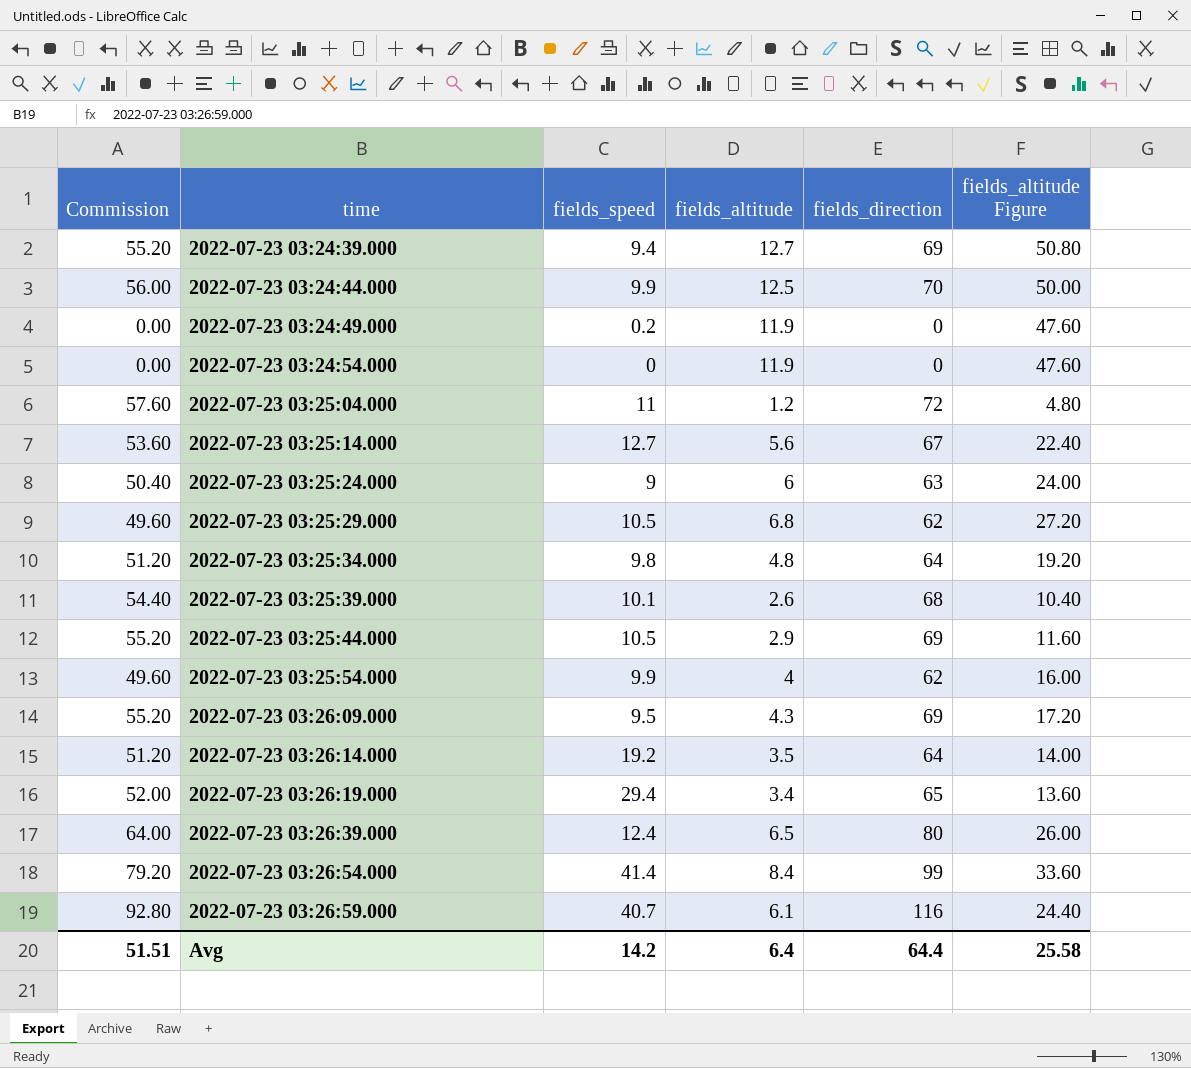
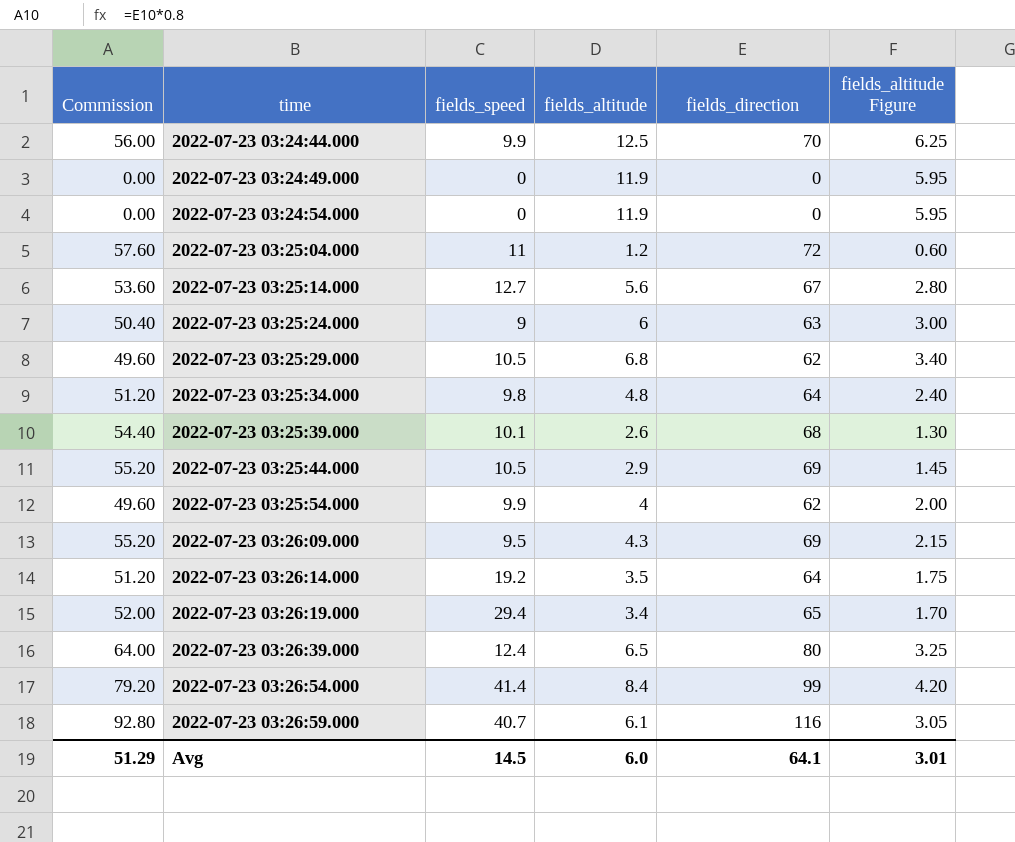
column fields_altitude Figure | formula: [fields_altitude] * 4 -> [fields_altitude] * 0.5
row 2022-07-23 03:24:39.000: 55.20 | 9.4 | 12.7 | 69 | 50.80 -> none
2022-07-23 03:24:49.000 | fields_speed: 0.2 -> 0
Avg | Commission: 51.51 -> 51.29
Avg | fields_speed: 14.2 -> 14.5
Avg | fields_altitude: 6.4 -> 6.0
Avg | fields_direction: 64.4 -> 64.1
Avg | fields_altitude Figure: 25.58 -> 3.01

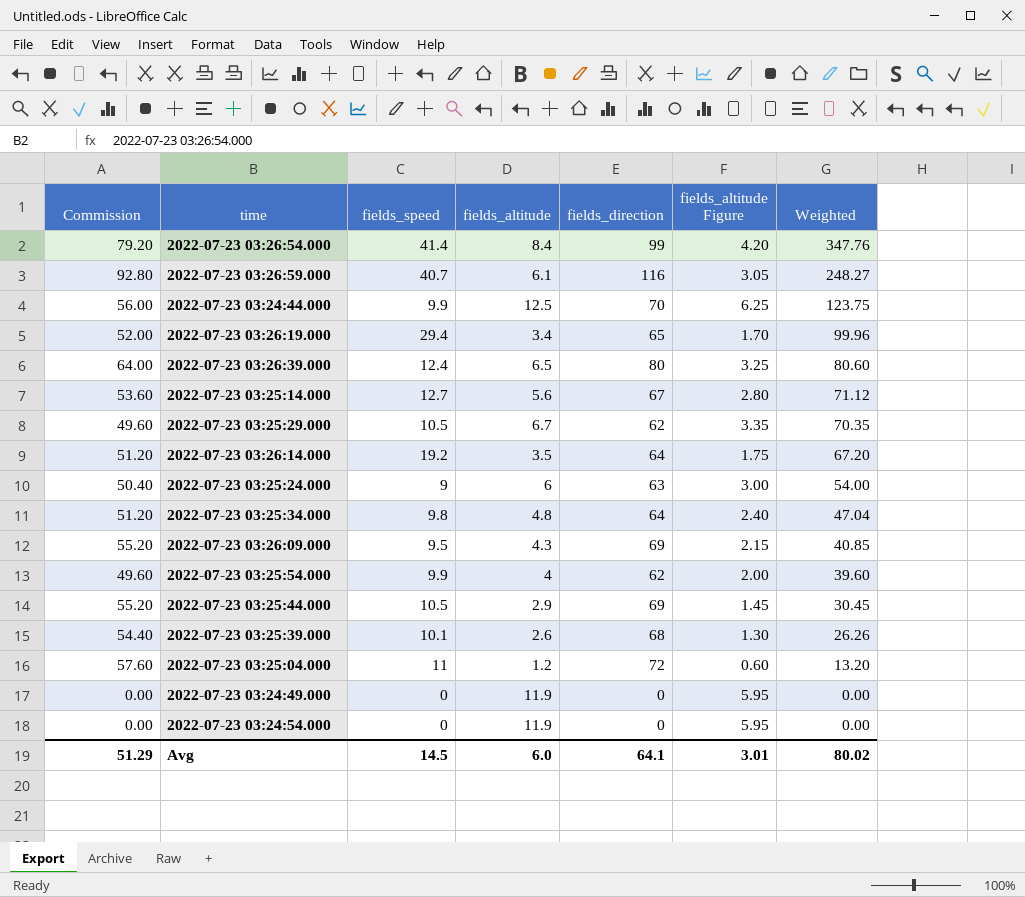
row order: time ascending -> Weighted descending
column Weighted | formula: none -> [fields_speed] * [fields_altitude]
2022-07-23 03:25:29.000 | fields_altitude: 6.8 -> 6.7
2022-07-23 03:25:29.000 | fields_altitude Figure: 3.40 -> 3.35

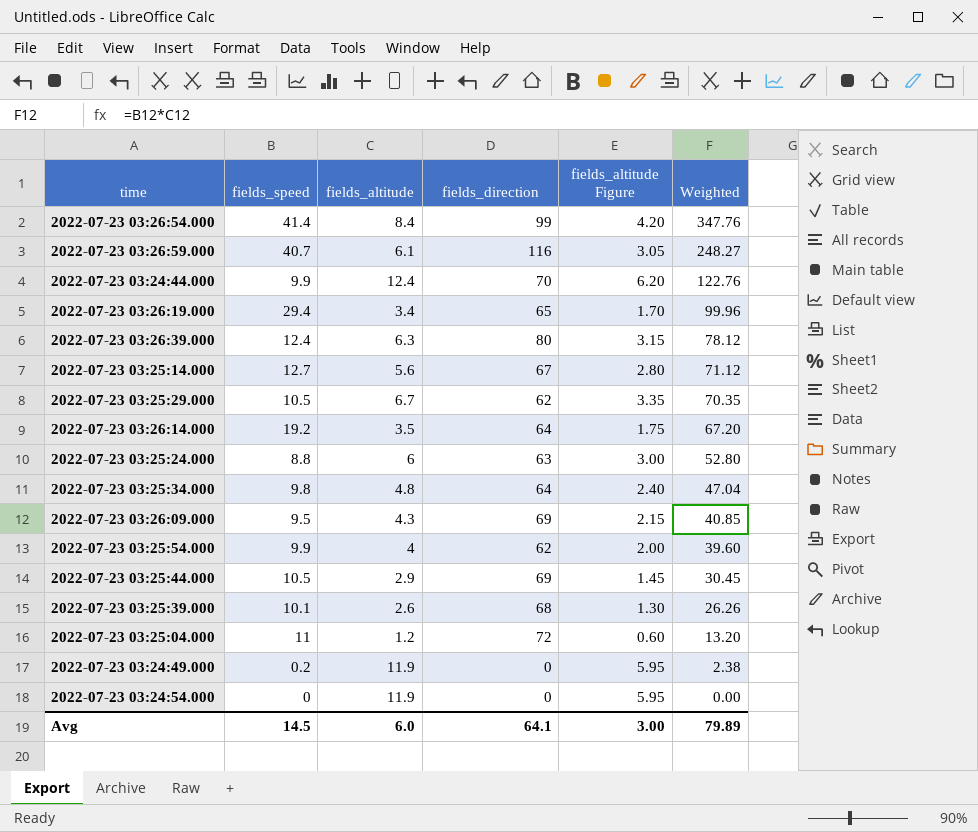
column Commission | formula: [fields_direction] * 0.8 -> none
2022-07-23 03:24:44.000 | fields_altitude: 12.5 -> 12.4
2022-07-23 03:24:44.000 | fields_altitude Figure: 6.25 -> 6.20
2022-07-23 03:24:44.000 | Weighted: 123.75 -> 122.76
2022-07-23 03:26:39.000 | fields_altitude: 6.5 -> 6.3
2022-07-23 03:26:39.000 | fields_altitude Figure: 3.25 -> 3.15
2022-07-23 03:26:39.000 | Weighted: 80.60 -> 78.12
2022-07-23 03:25:24.000 | fields_speed: 9 -> 8.8
2022-07-23 03:25:24.000 | Weighted: 54.00 -> 52.80
2022-07-23 03:24:49.000 | fields_speed: 0 -> 0.2
2022-07-23 03:24:49.000 | Weighted: 0.00 -> 2.38
Avg | fields_altitude Figure: 3.01 -> 3.00
Avg | Weighted: 80.02 -> 79.89

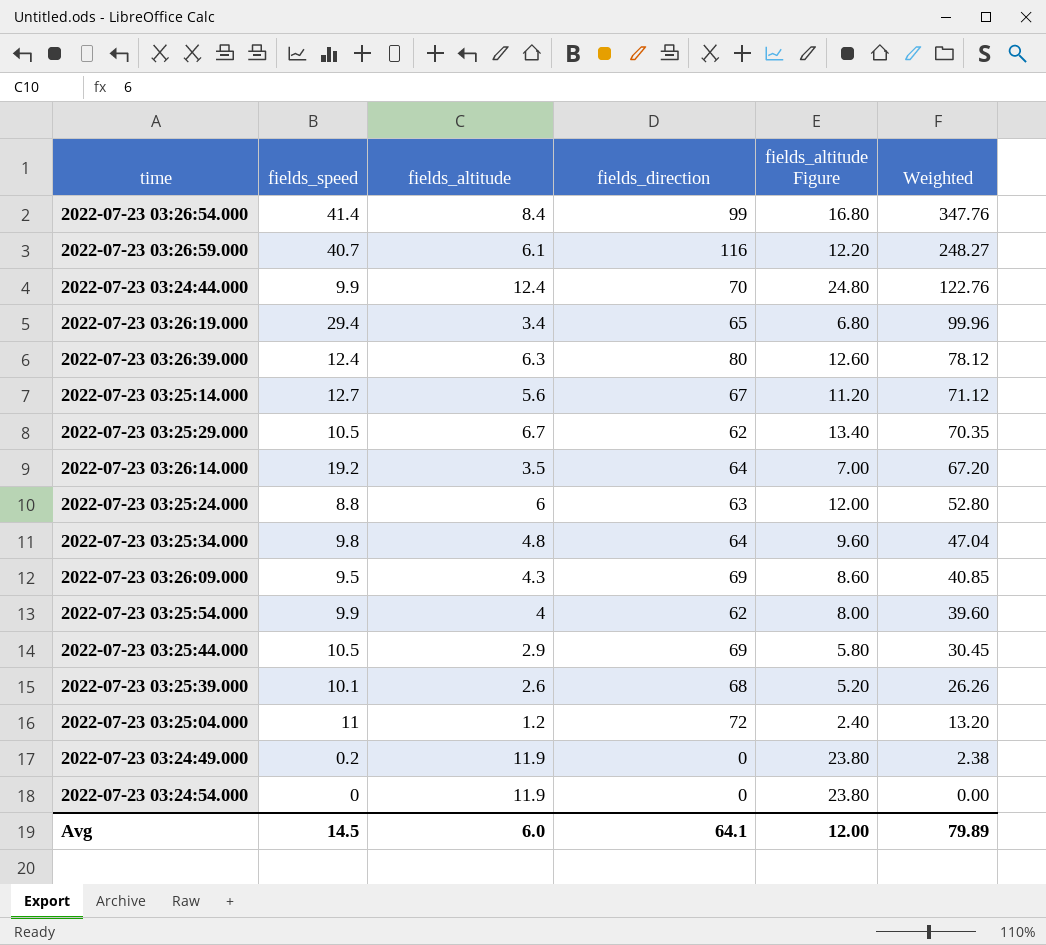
column fields_altitude Figure | formula: [fields_altitude] * 0.5 -> [fields_altitude] * 2
Avg | fields_altitude Figure: 3.00 -> 12.00

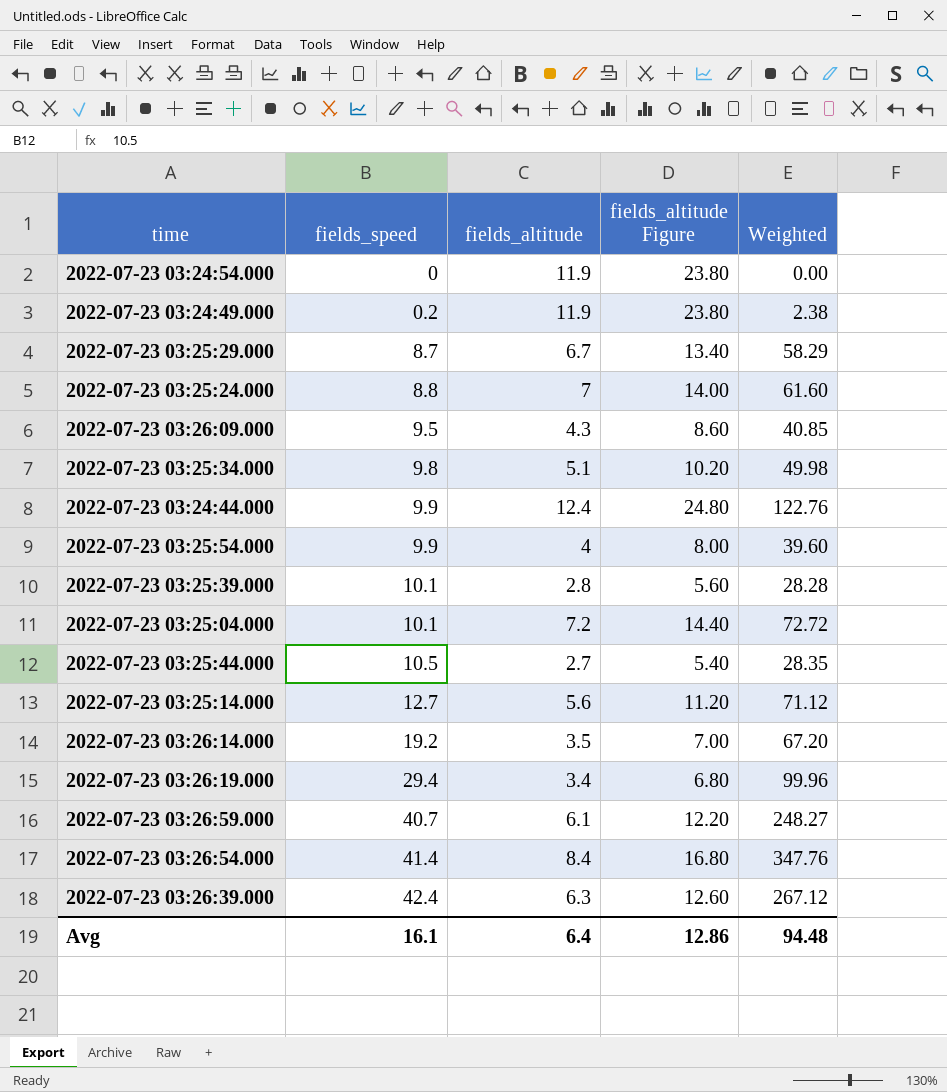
row order: Weighted descending -> fields_speed ascending
column fields_direction | position: 4 -> none
2022-07-23 03:25:29.000 | fields_speed: 10.5 -> 8.7
2022-07-23 03:25:29.000 | Weighted: 70.35 -> 58.29
2022-07-23 03:25:24.000 | fields_altitude: 6 -> 7
2022-07-23 03:25:24.000 | fields_altitude Figure: 12.00 -> 14.00
2022-07-23 03:25:24.000 | Weighted: 52.80 -> 61.60
2022-07-23 03:25:34.000 | fields_altitude: 4.8 -> 5.1
2022-07-23 03:25:34.000 | fields_altitude Figure: 9.60 -> 10.20
2022-07-23 03:25:34.000 | Weighted: 47.04 -> 49.98
2022-07-23 03:25:39.000 | fields_altitude: 2.6 -> 2.8
2022-07-23 03:25:39.000 | fields_altitude Figure: 5.20 -> 5.60
2022-07-23 03:25:39.000 | Weighted: 26.26 -> 28.28
2022-07-23 03:25:04.000 | fields_speed: 11 -> 10.1
2022-07-23 03:25:04.000 | fields_altitude: 1.2 -> 7.2
2022-07-23 03:25:04.000 | fields_altitude Figure: 2.40 -> 14.40
2022-07-23 03:25:04.000 | Weighted: 13.20 -> 72.72
2022-07-23 03:25:44.000 | fields_altitude: 2.9 -> 2.7
2022-07-23 03:25:44.000 | fields_altitude Figure: 5.80 -> 5.40
2022-07-23 03:25:44.000 | Weighted: 30.45 -> 28.35
2022-07-23 03:26:39.000 | fields_speed: 12.4 -> 42.4
2022-07-23 03:26:39.000 | Weighted: 78.12 -> 267.12
Avg | fields_speed: 14.5 -> 16.1
Avg | fields_altitude: 6.0 -> 6.4
Avg | fields_altitude Figure: 12.00 -> 12.86
Avg | Weighted: 79.89 -> 94.48

